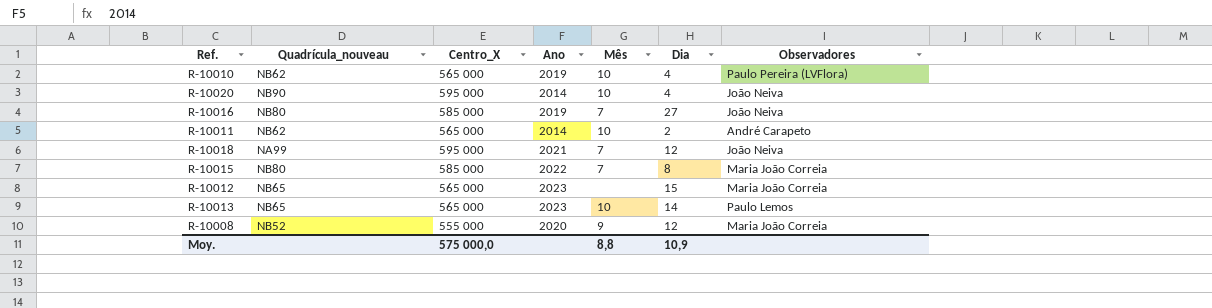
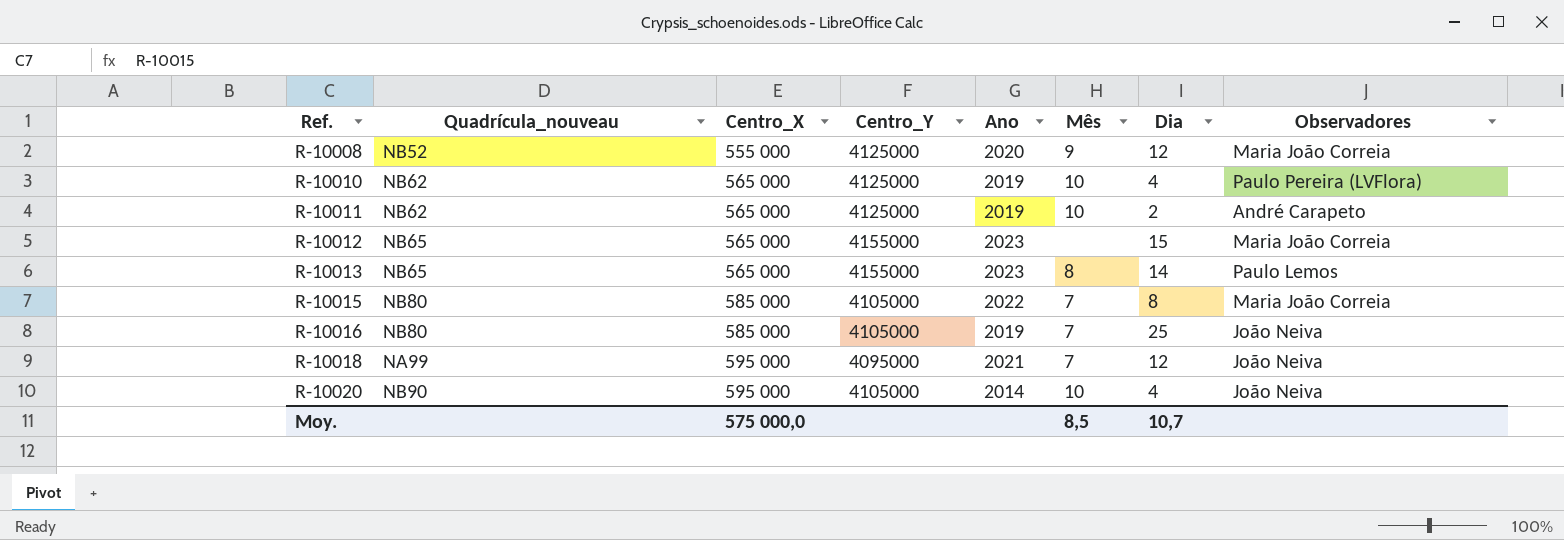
row order: none -> Ref. ascending
column Centro_Y | position: none -> 4
R-10011 | Ano: 2014 -> 2019
R-10013 | Mês: 10 -> 8
R-10016 | Dia: 27 -> 25
Moy. | Mês: 8,8 -> 8,5
Moy. | Dia: 10,9 -> 10,7

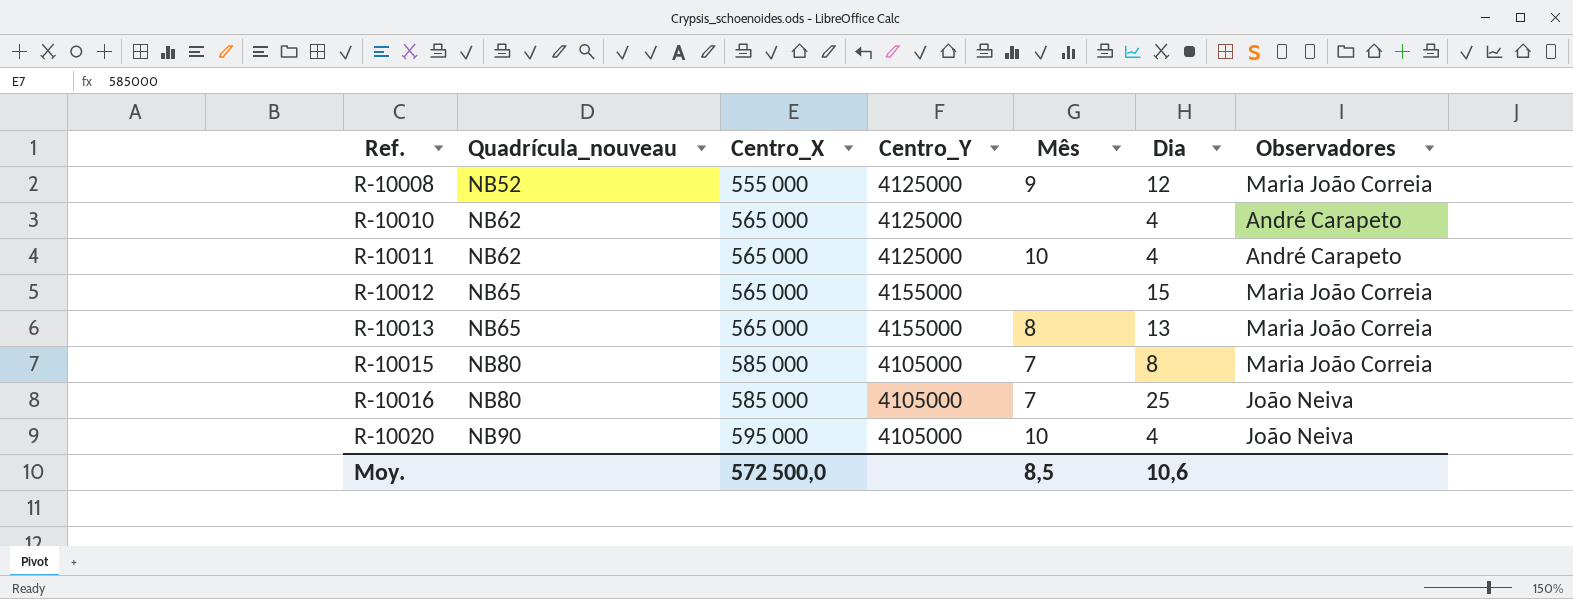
column Ano | position: 5 -> none
row R-10018: NA99 | 595 000 | 4095000 | 2021 | 7 | 12 | João Neiva -> none
R-10010 | Mês: 10 -> none
R-10010 | Observadores: Paulo Pereira (LVFlora) -> André Carapeto
R-10011 | Dia: 2 -> 4
R-10013 | Dia: 14 -> 13
R-10013 | Observadores: Paulo Lemos -> Maria João Correia
Moy. | Centro_X: 575 000,0 -> 572 500,0
Moy. | Dia: 10,7 -> 10,6

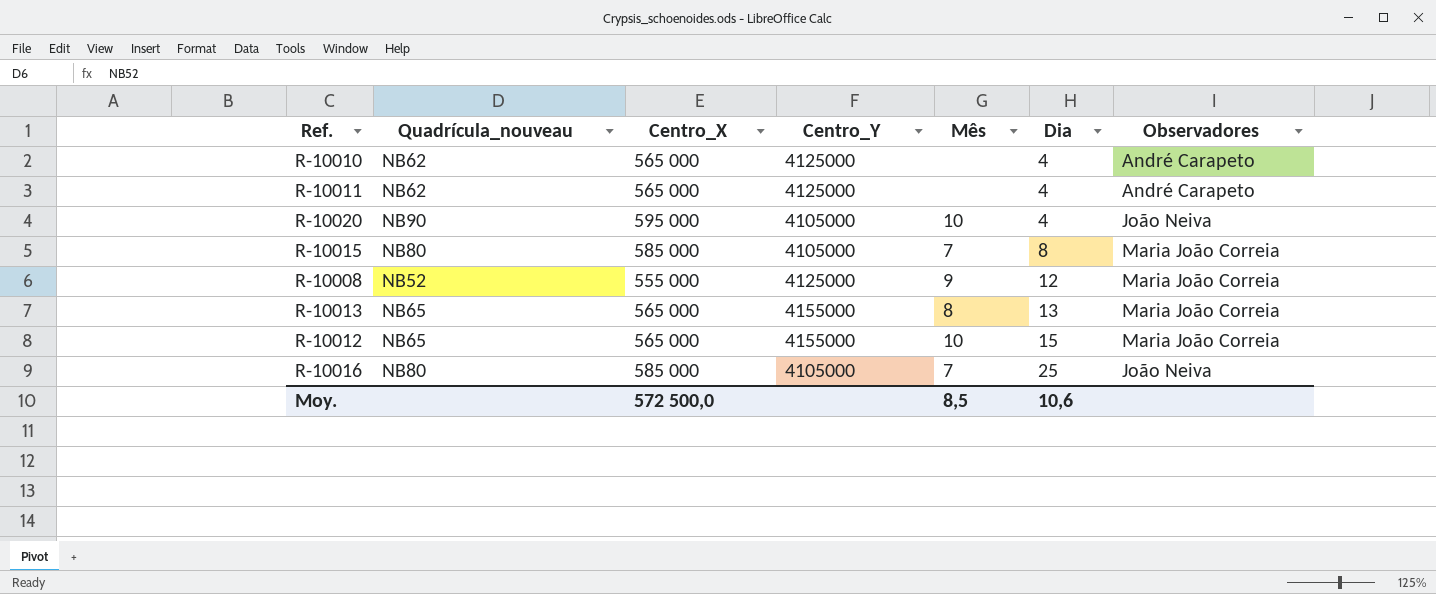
row order: Ref. ascending -> Dia ascending
R-10011 | Mês: 10 -> none
R-10012 | Mês: none -> 10

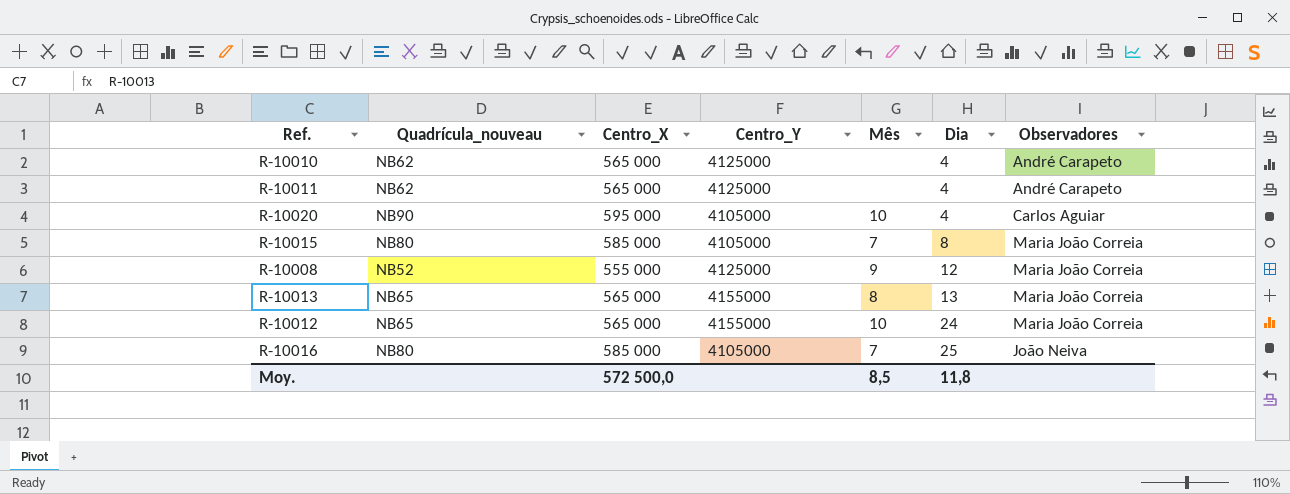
R-10020 | Observadores: João Neiva -> Carlos Aguiar
R-10012 | Dia: 15 -> 24
Moy. | Dia: 10,6 -> 11,8

